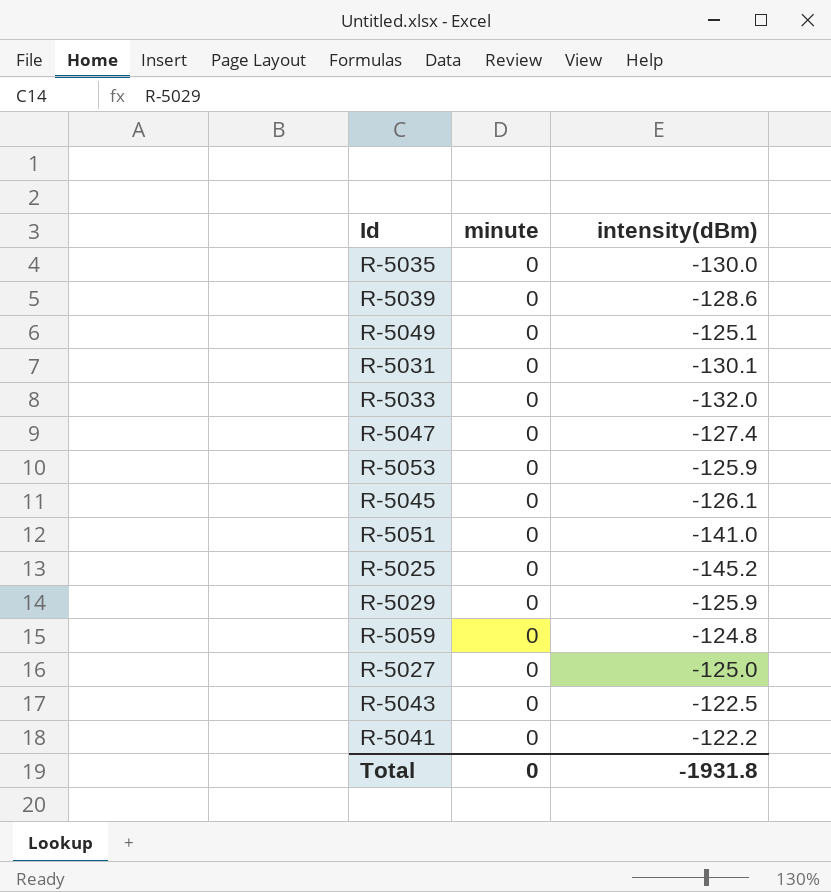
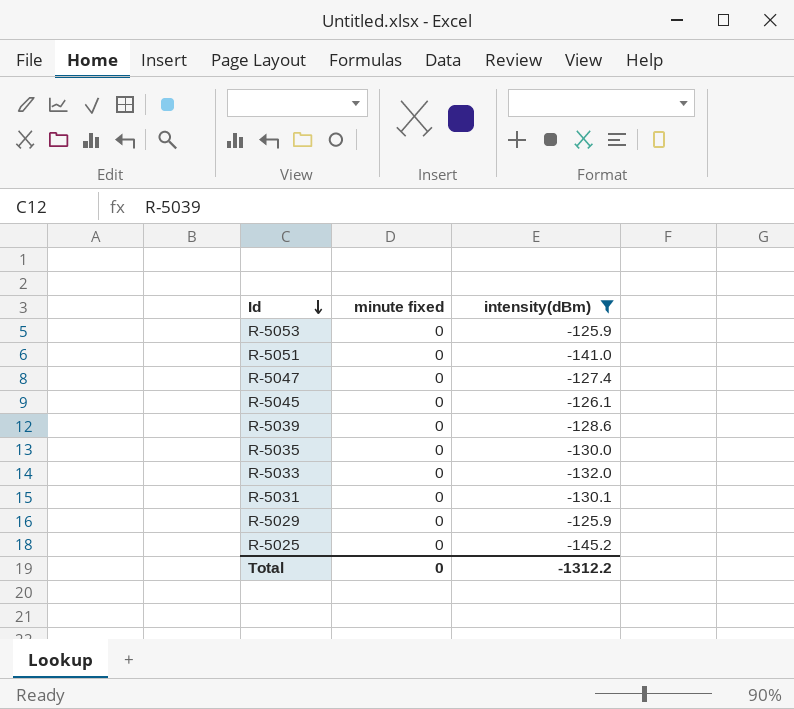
filter: none -> intensity(dBm) <= -125.9
row order: none -> Id descending
column name: minute -> minute fixed
Total | intensity(dBm): -1931.8 -> -1312.2

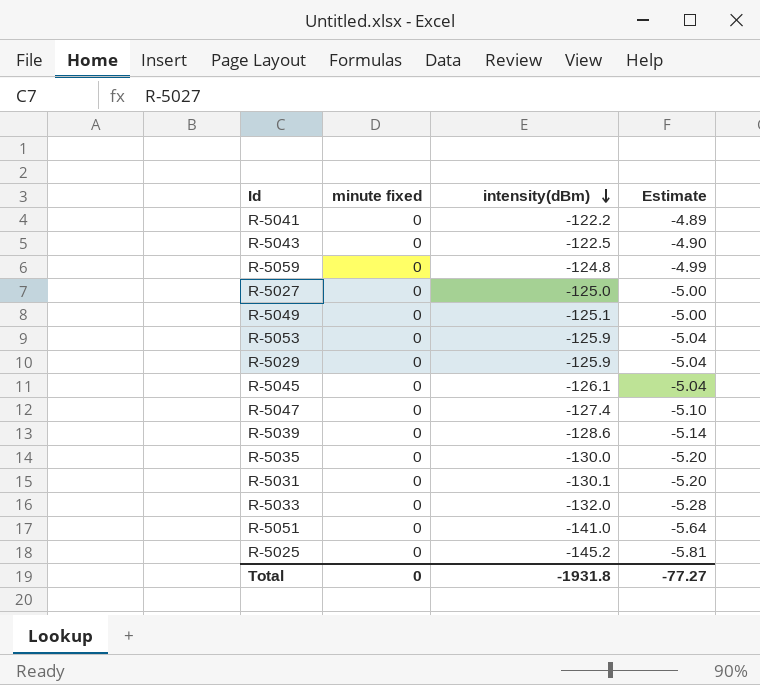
filter: intensity(dBm) <= -125.9 -> none
row order: Id descending -> intensity(dBm) descending
column Estimate | formula: none -> [intensity(dBm)] * 0.04
Total | intensity(dBm): -1312.2 -> -1931.8

